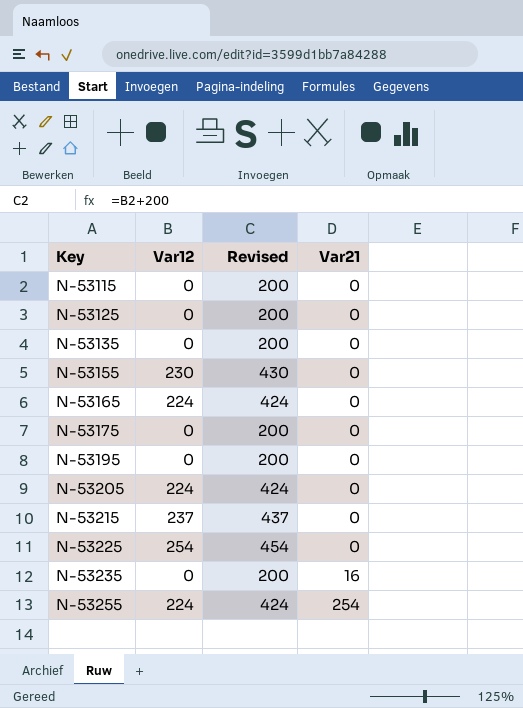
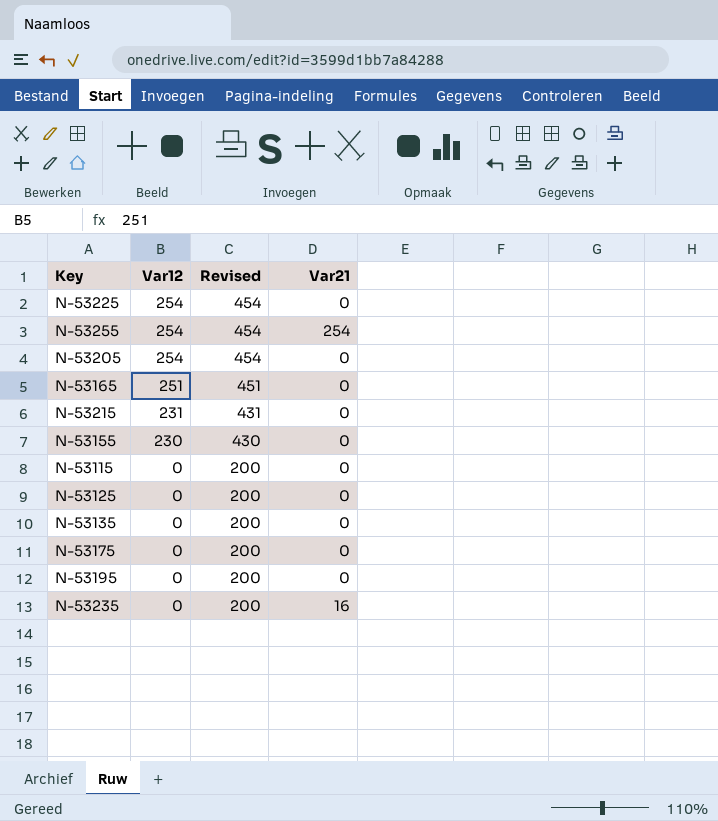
row order: Key ascending -> Var12 descending
N-53255 | Var12: 224 -> 254
N-53255 | Revised: 424 -> 454
N-53205 | Var12: 224 -> 254
N-53205 | Revised: 424 -> 454
N-53165 | Var12: 224 -> 251
N-53165 | Revised: 424 -> 451
N-53215 | Var12: 237 -> 231
N-53215 | Revised: 437 -> 431

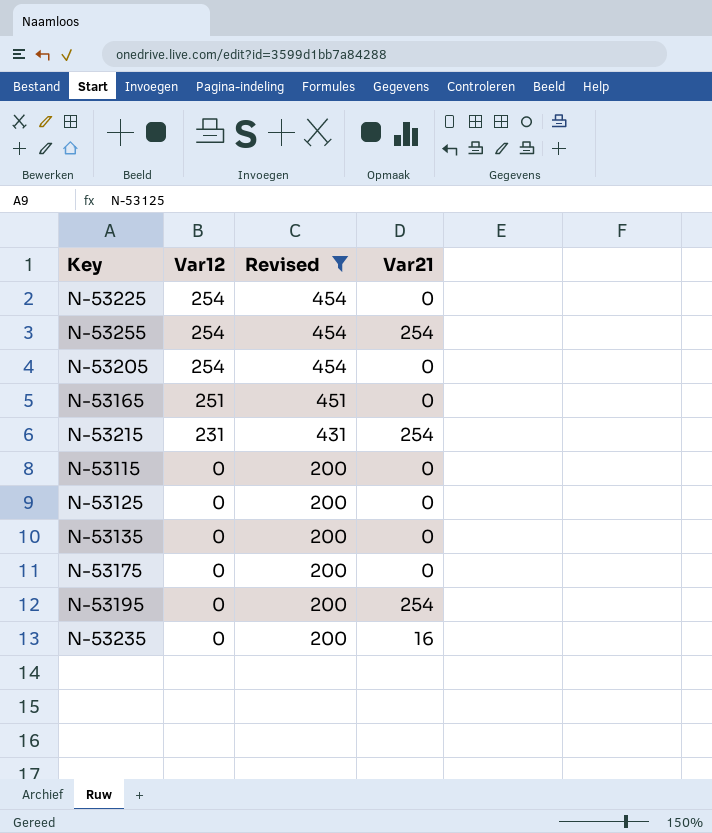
filter: none -> Revised != 430
N-53215 | Var21: 0 -> 254
N-53195 | Var21: 0 -> 254

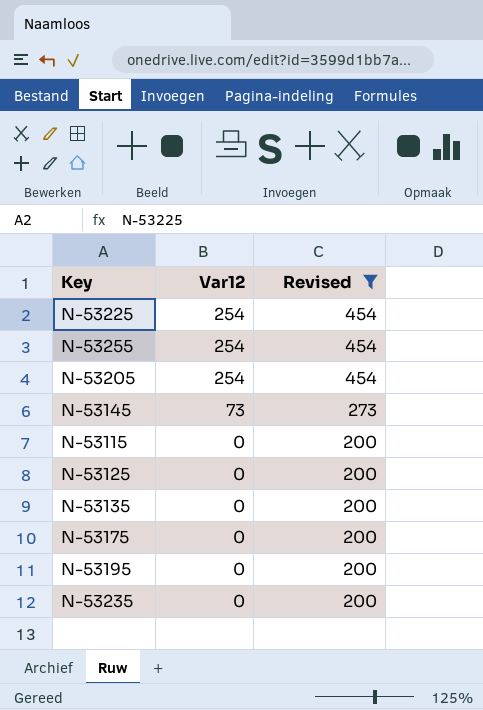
column Var21 | position: 4 -> none
row N-53165: 251 | 451 | 0 -> none
row N-53215: 231 | 431 | 254 -> none
row N-53145: none -> 73 | 273

